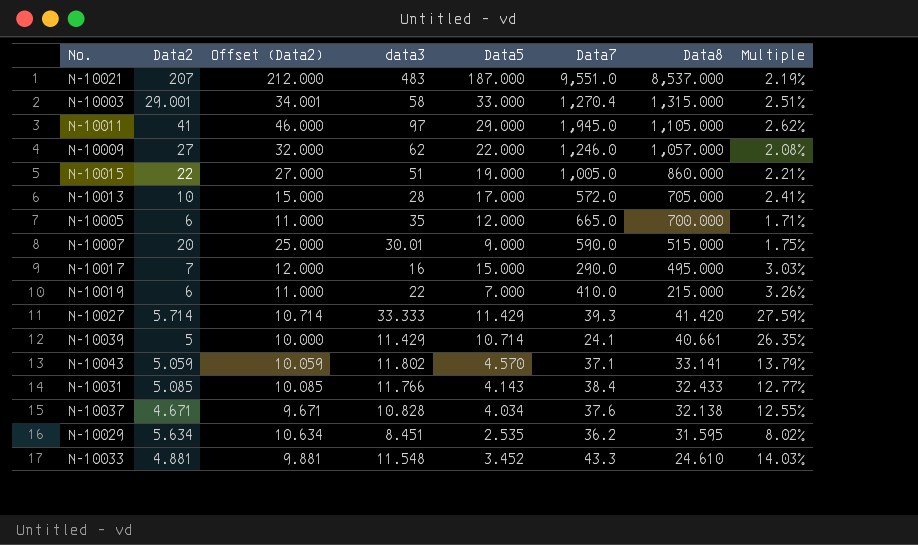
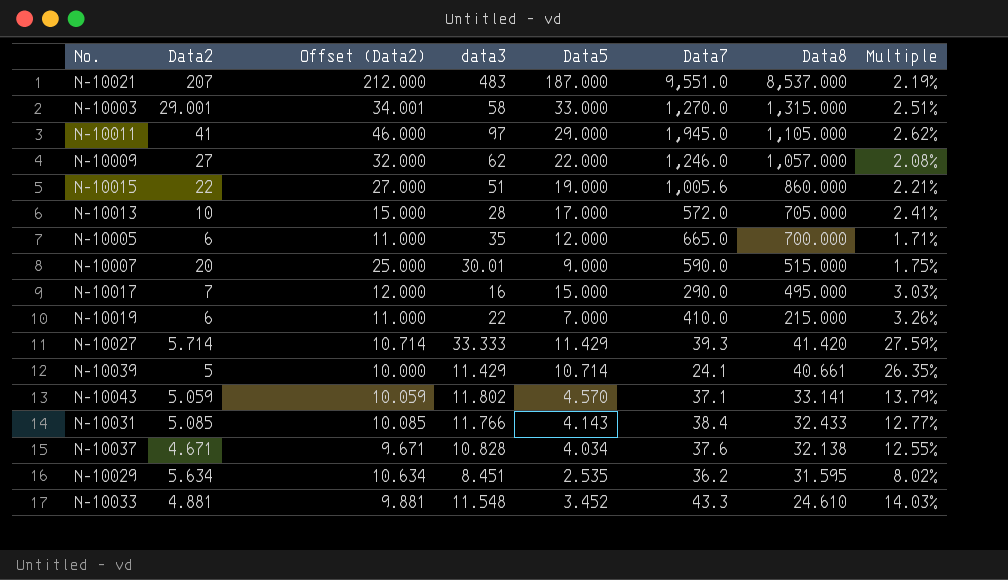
N-10003 | Data7: 1,270.4 -> 1,270.0
N-10015 | Data7: 1,005.0 -> 1,005.6

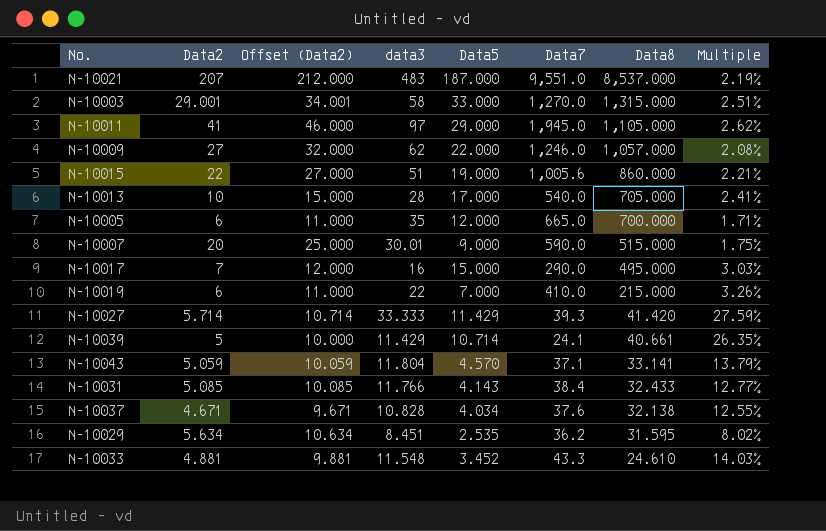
N-10013 | Data7: 572.0 -> 540.0
N-10043 | data3: 11.802 -> 11.804

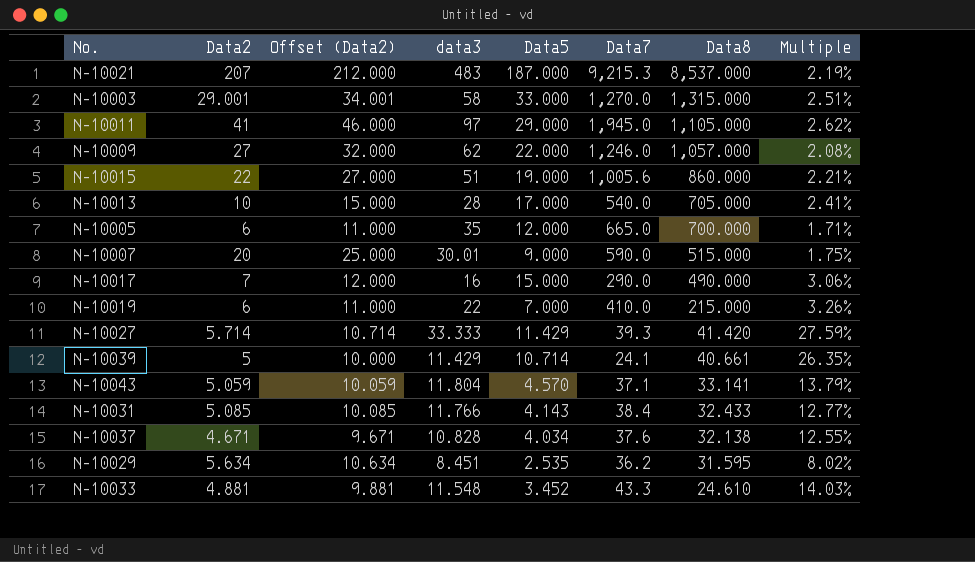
N-10021 | Data7: 9,551.0 -> 9,215.3
N-10017 | Data8: 495.000 -> 490.000
N-10017 | Multiple: 3.03% -> 3.06%

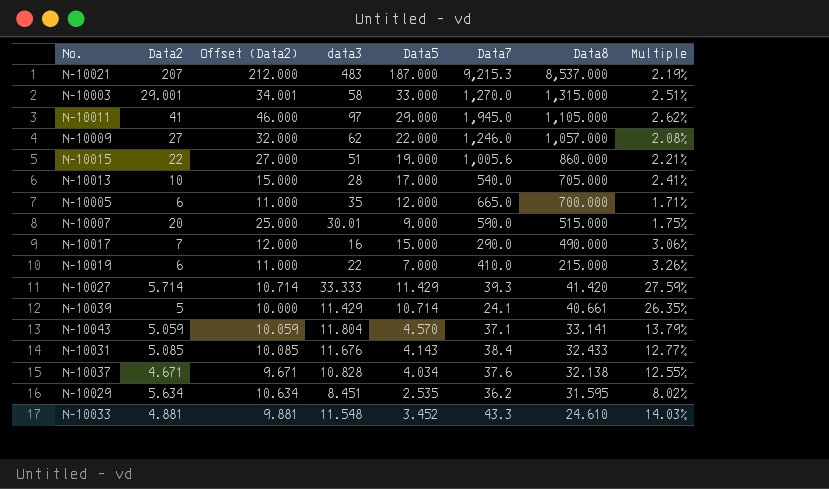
N-10031 | data3: 11.766 -> 11.676

